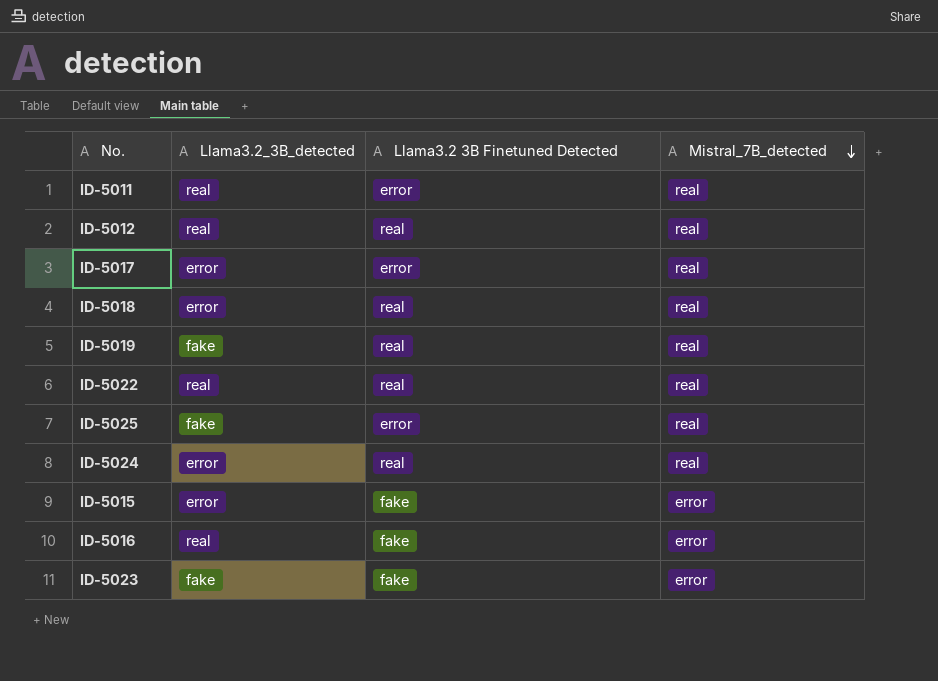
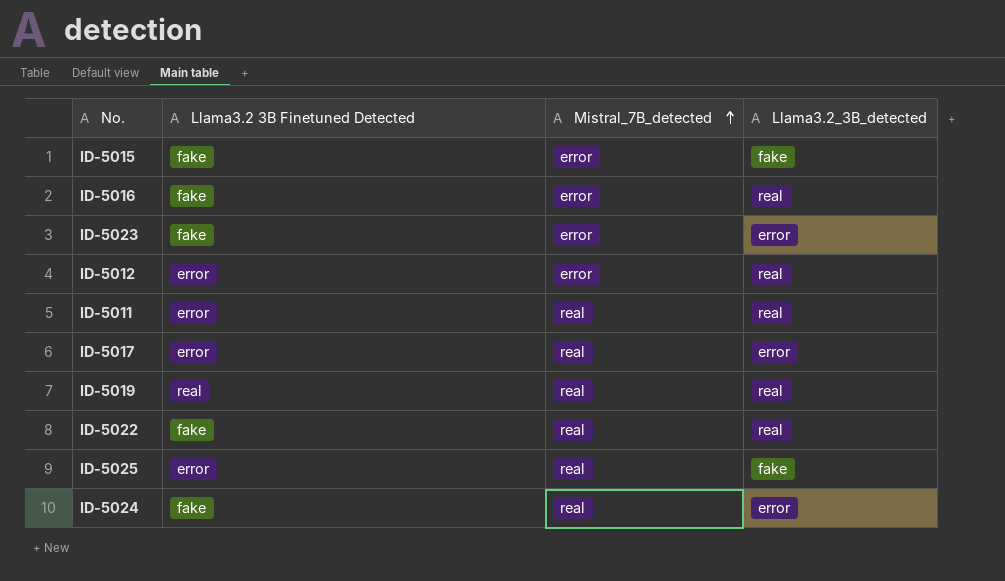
row order: Mistral_7B_detected descending -> Mistral_7B_detected ascending
column Llama3.2_3B_detected | position: 2 -> 4
row ID-5018: error | real | real -> none
ID-5015 | Llama3.2_3B_detected: error -> fake
ID-5023 | Llama3.2_3B_detected: fake -> error
ID-5012 | Llama3.2 3B Finetuned Detected: real -> error
ID-5012 | Mistral_7B_detected: real -> error
ID-5019 | Llama3.2_3B_detected: fake -> real
ID-5022 | Llama3.2 3B Finetuned Detected: real -> fake
ID-5024 | Llama3.2 3B Finetuned Detected: real -> fake

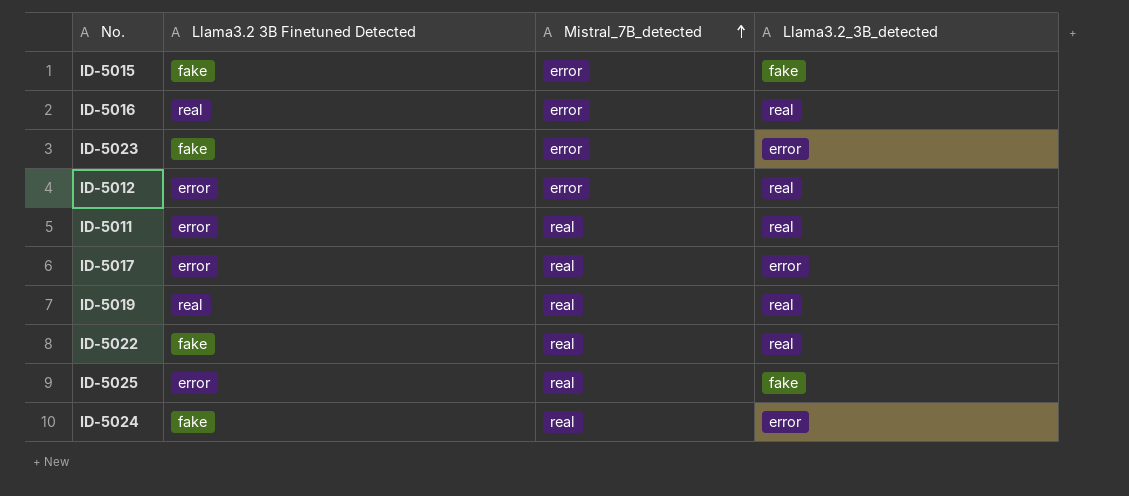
ID-5016 | Llama3.2 3B Finetuned Detected: fake -> real

